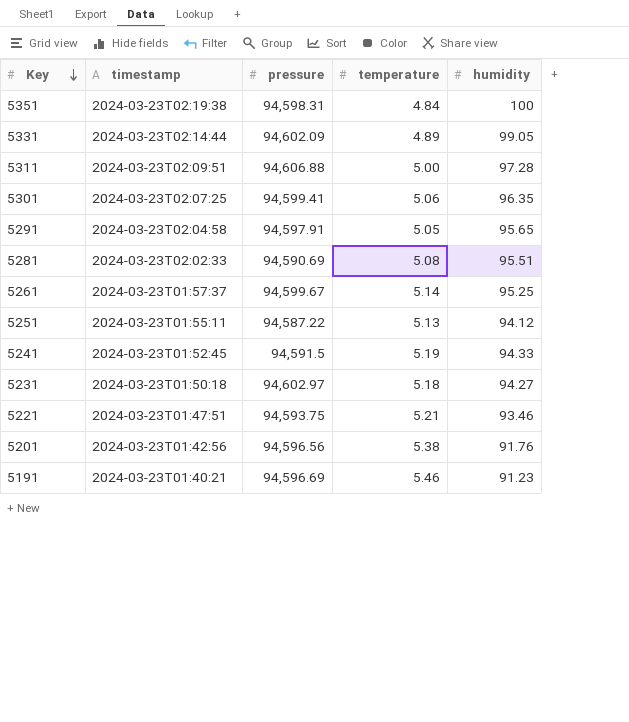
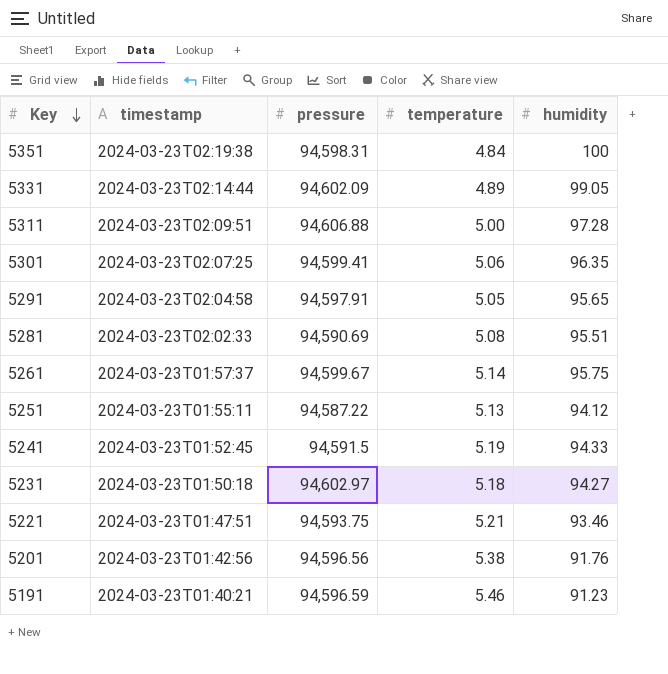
5261 | humidity: 95.25 -> 95.75
5191 | pressure: 94,596.69 -> 94,596.59

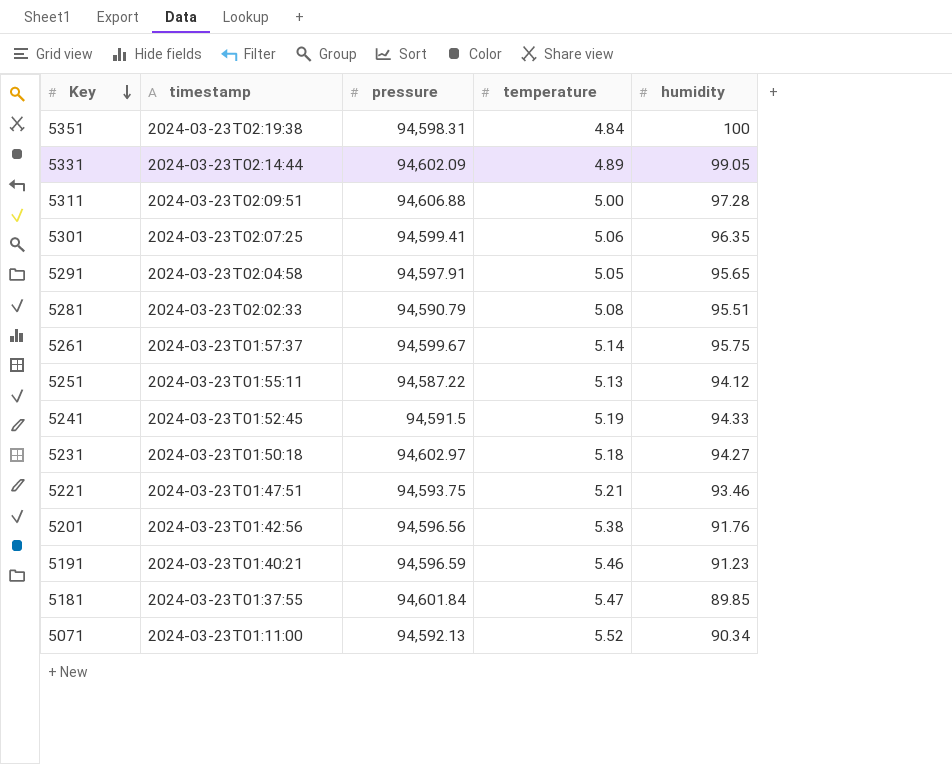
5281 | pressure: 94,590.69 -> 94,590.79
row 5181: none -> 2024-03-23T01:37:55 | 94,601.84 | 5.47 | 89.85
row 5071: none -> 2024-03-23T01:11:00 | 94,592.13 | 5.52 | 90.34

